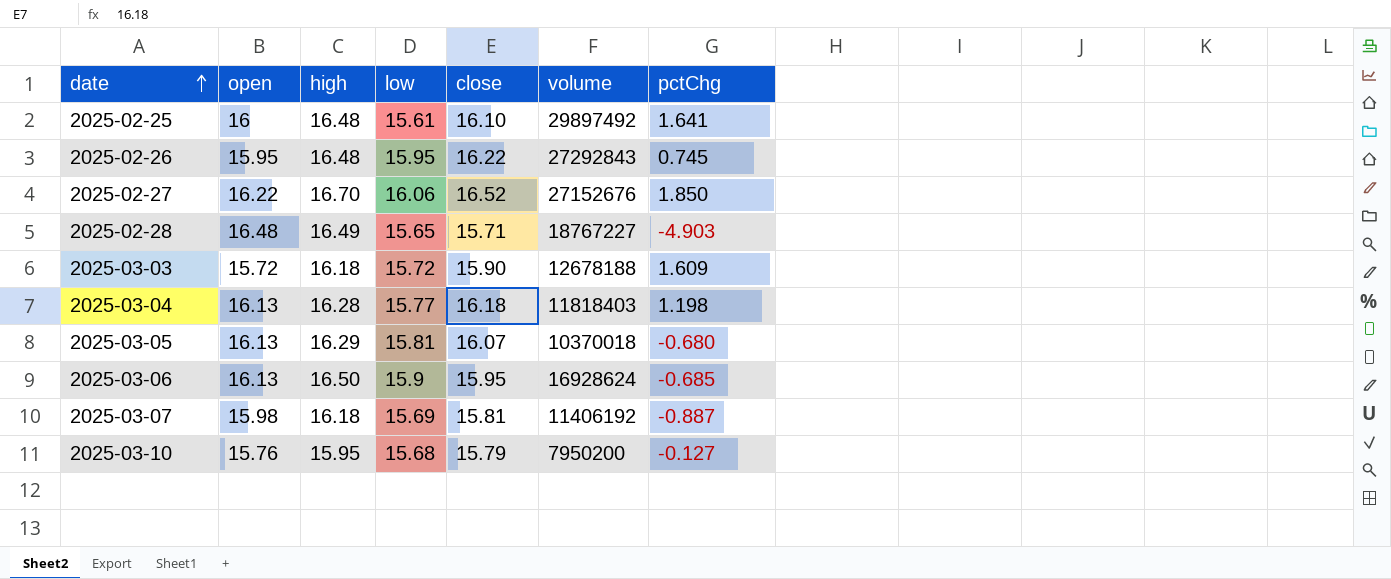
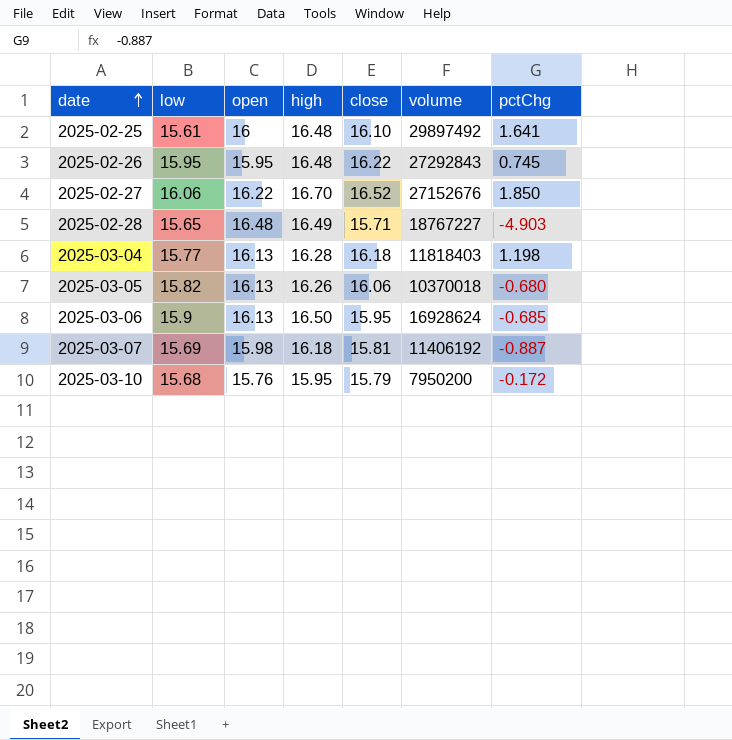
column low | position: 4 -> 2
row 2025-03-03: 15.72 | 16.18 | 15.72 | 15.90 | 12678188 | 1.609 -> none
2025-03-05 | low: 15.81 -> 15.82
2025-03-05 | high: 16.29 -> 16.26
2025-03-05 | close: 16.07 -> 16.06
2025-03-10 | pctChg: -0.127 -> -0.172

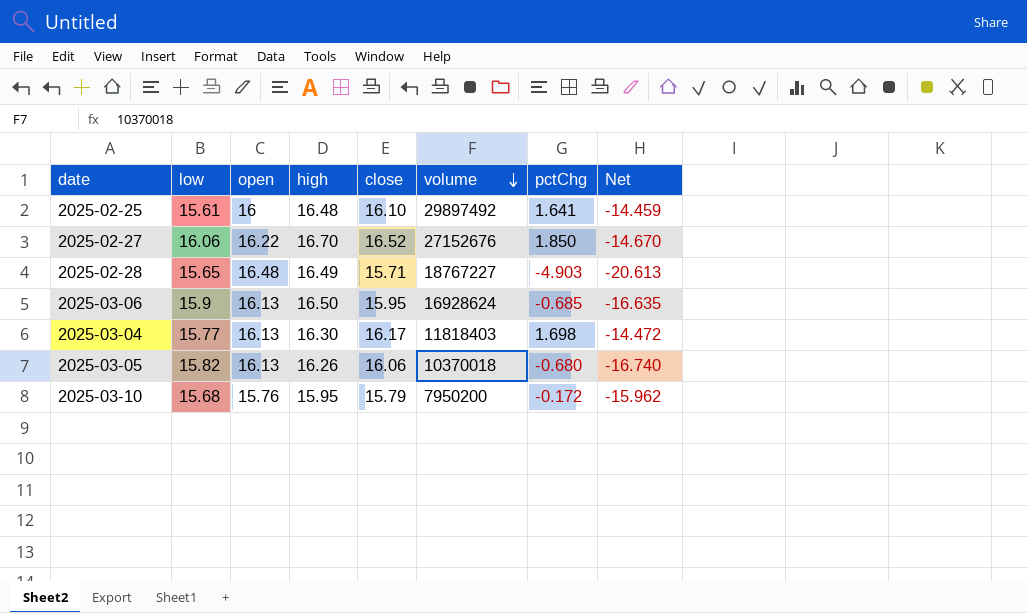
row order: date ascending -> volume descending
column Net | formula: none -> [pctChg] - [close]
row 2025-02-26: 15.95 | 15.95 | 16.48 | 16.22 | 27292843 | 0.745 -> none
row 2025-03-07: 15.69 | 15.98 | 16.18 | 15.81 | 11406192 | -0.887 -> none
2025-03-04 | high: 16.28 -> 16.30
2025-03-04 | close: 16.18 -> 16.17
2025-03-04 | pctChg: 1.198 -> 1.698

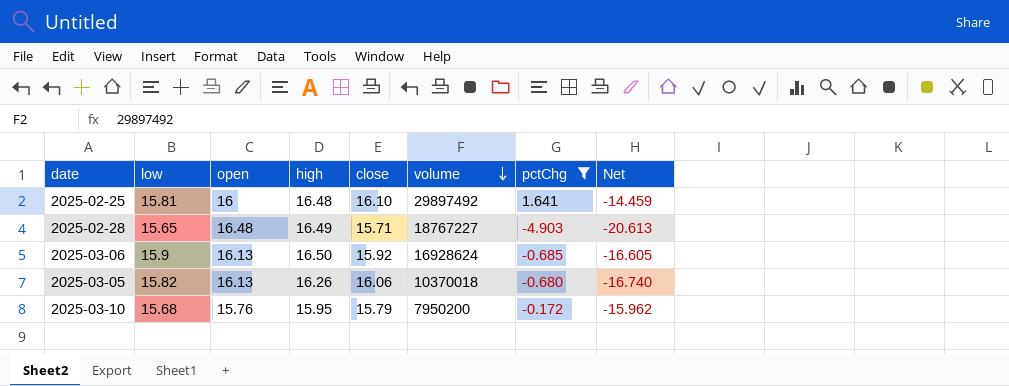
filter: none -> pctChg <= 1.641
2025-02-25 | low: 15.61 -> 15.81
2025-03-06 | close: 15.95 -> 15.92
2025-03-06 | Net: -16.635 -> -16.605

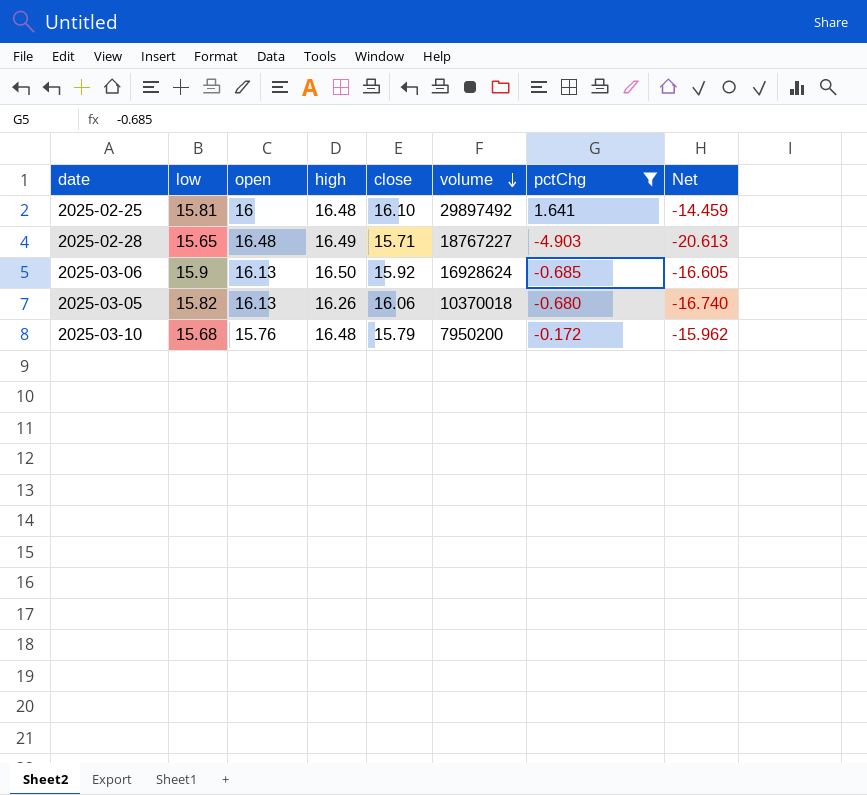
2025-03-10 | high: 15.95 -> 16.48

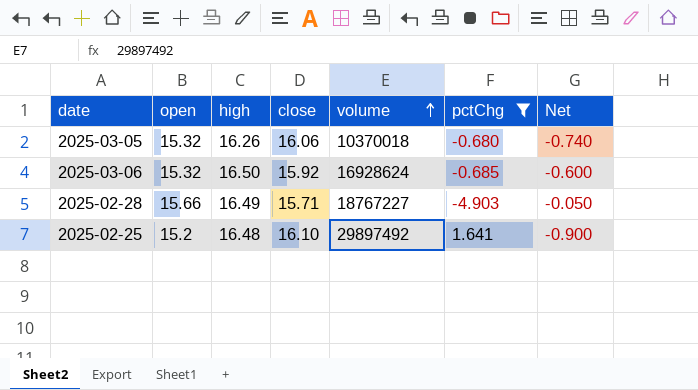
row order: volume descending -> volume ascending
column low | position: 2 -> none
column Net | formula: [pctChg] - [close] -> [open] - [close]
row 2025-03-10: 15.68 | 15.76 | 16.48 | 15.79 | 7950200 | -0.172 | -15.962 -> none
2025-03-05 | open: 16.13 -> 15.32
2025-03-06 | open: 16.13 -> 15.32
2025-02-28 | open: 16.48 -> 15.66
2025-02-25 | open: 16 -> 15.2

